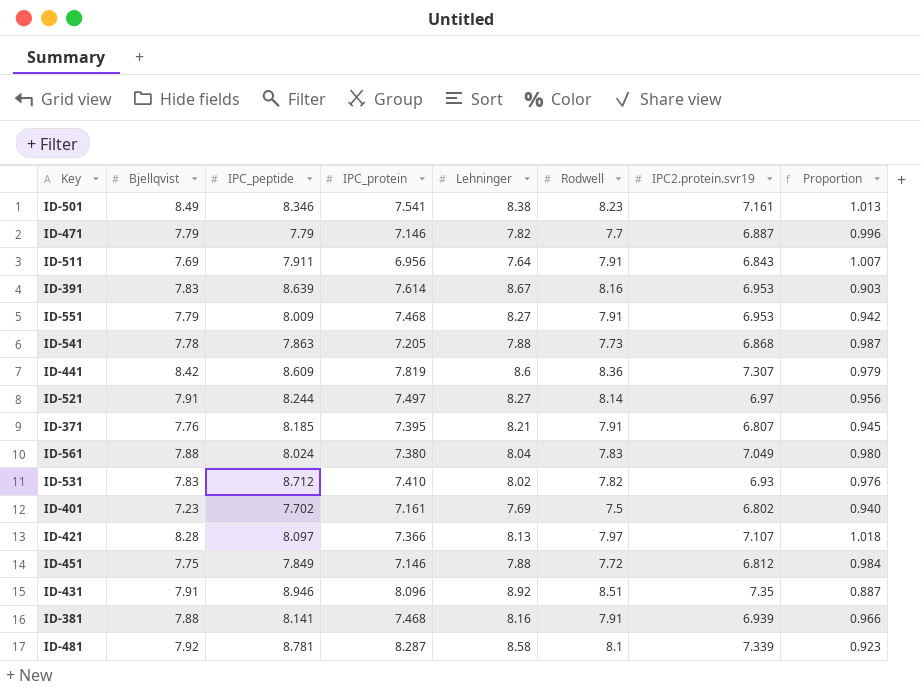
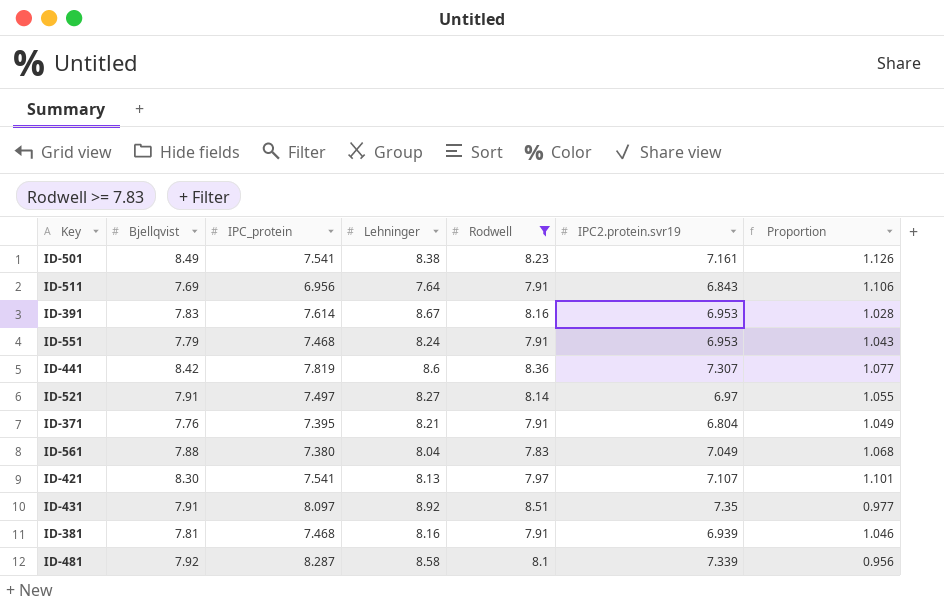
filter: none -> Rodwell >= 7.83
column IPC_peptide | position: 3 -> none
column Proportion | formula: [Bjellqvist] / [Lehninger] -> [Bjellqvist] / [IPC_protein]
ID-551 | Lehninger: 8.27 -> 8.24
ID-371 | IPC2.protein.svr19: 6.807 -> 6.804
ID-421 | Bjellqvist: 8.28 -> 8.30
ID-421 | IPC_protein: 7.366 -> 7.541
ID-431 | IPC_protein: 8.096 -> 8.097
ID-381 | Bjellqvist: 7.88 -> 7.81

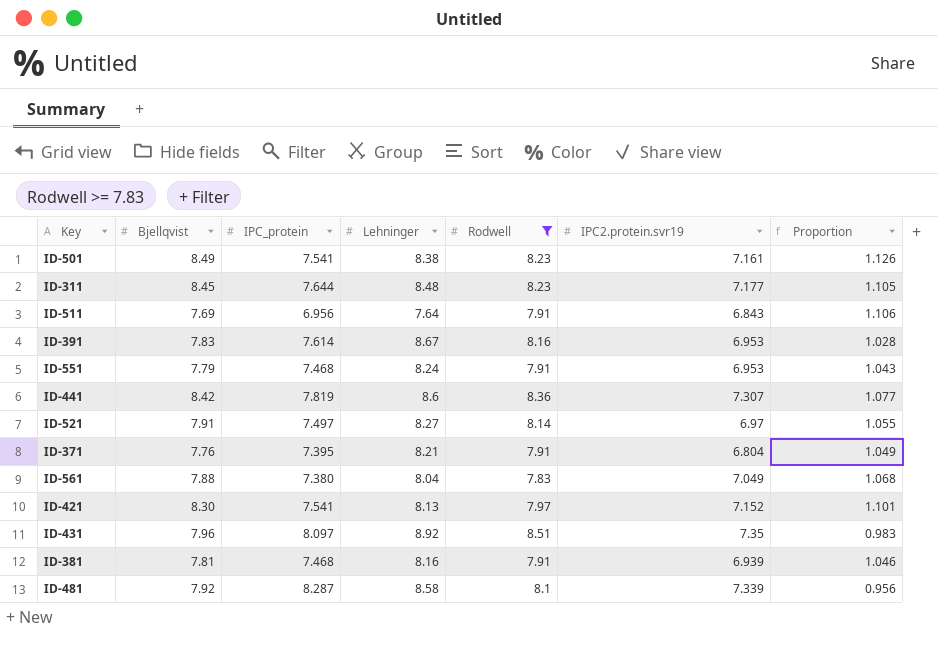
row ID-311: none -> 8.45 | 7.644 | 8.48 | 8.23 | 7.177 | 1.105
ID-421 | IPC2.protein.svr19: 7.107 -> 7.152
ID-431 | Bjellqvist: 7.91 -> 7.96
ID-431 | Proportion: 0.977 -> 0.983

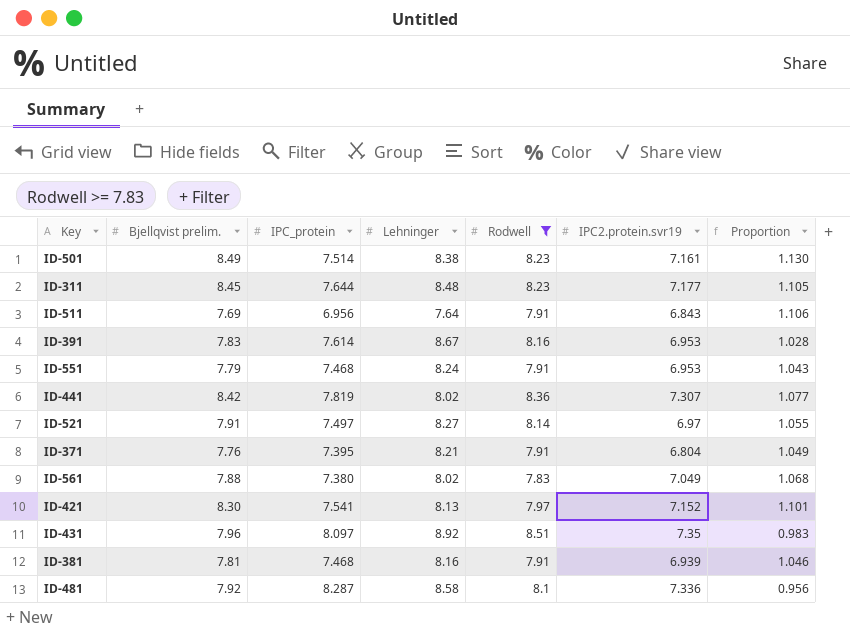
column name: Bjellqvist -> Bjellqvist prelim.
ID-501 | IPC_protein: 7.541 -> 7.514
ID-501 | Proportion: 1.126 -> 1.130
ID-441 | Lehninger: 8.6 -> 8.02
ID-561 | Lehninger: 8.04 -> 8.02
ID-481 | IPC2.protein.svr19: 7.339 -> 7.336

